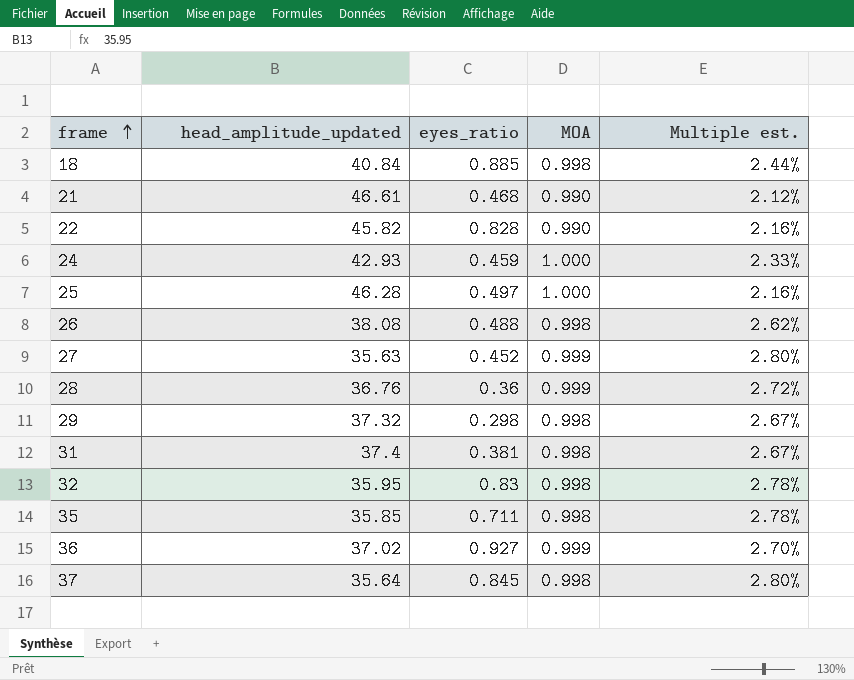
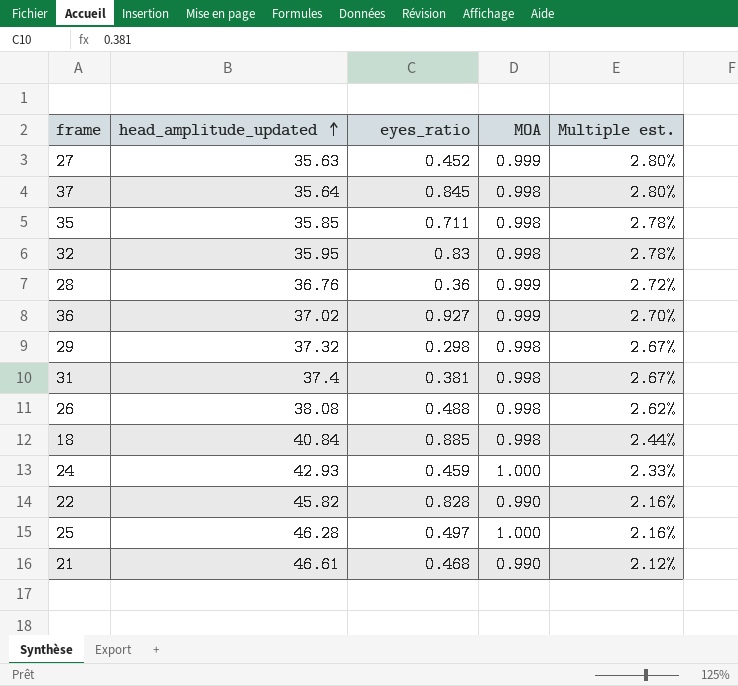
row order: frame ascending -> head_amplitude_updated ascending

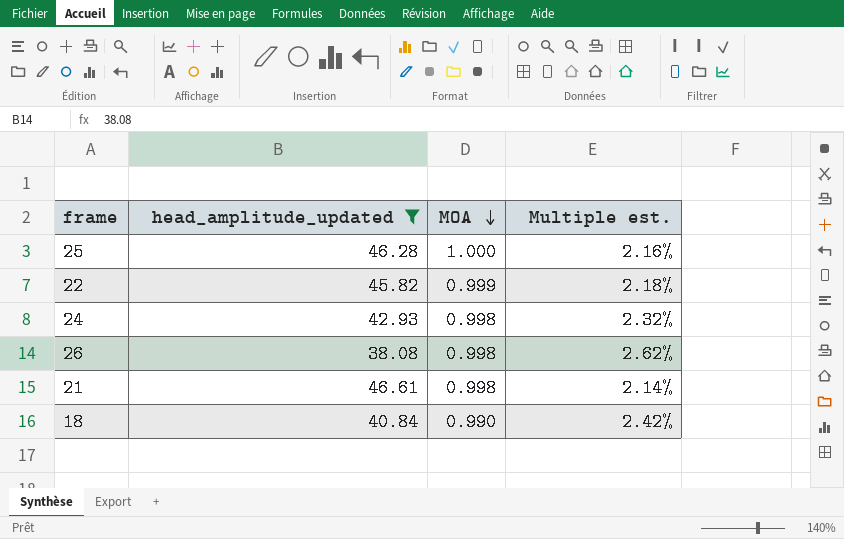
filter: none -> head_amplitude_updated >= 38.08
row order: head_amplitude_updated ascending -> MOA descending
column eyes_ratio | position: 3 -> none
22 | MOA: 0.990 -> 0.999
22 | Multiple est.: 2.16% -> 2.18%
24 | MOA: 1.000 -> 0.998
24 | Multiple est.: 2.33% -> 2.32%
21 | MOA: 0.990 -> 0.998
21 | Multiple est.: 2.12% -> 2.14%
18 | MOA: 0.998 -> 0.990
18 | Multiple est.: 2.44% -> 2.42%

